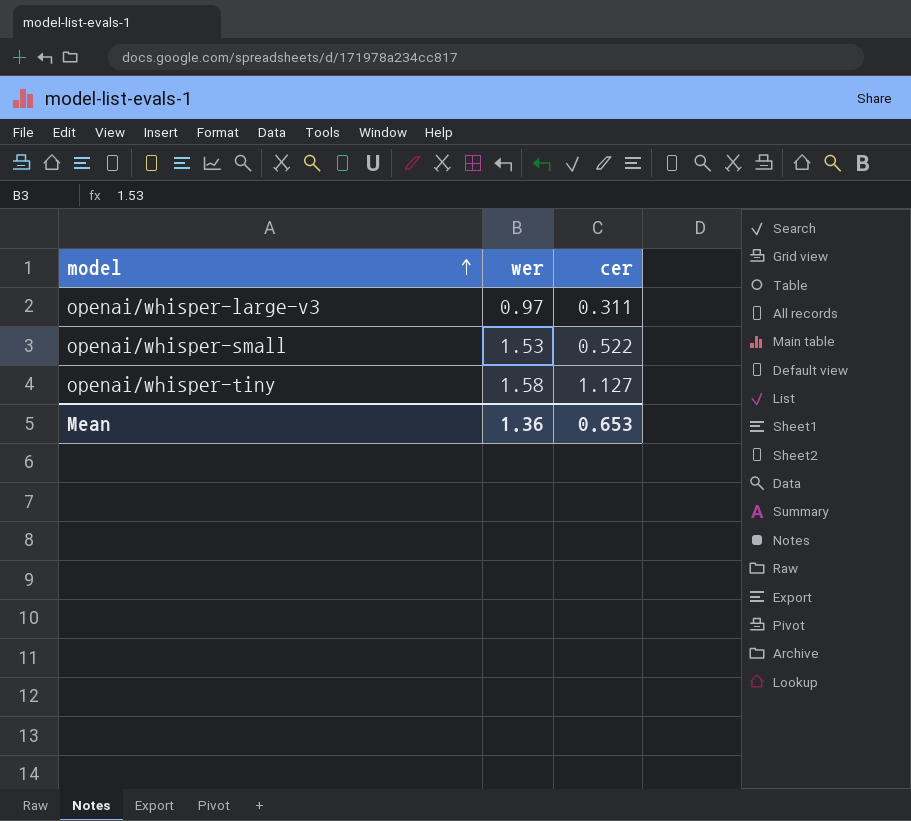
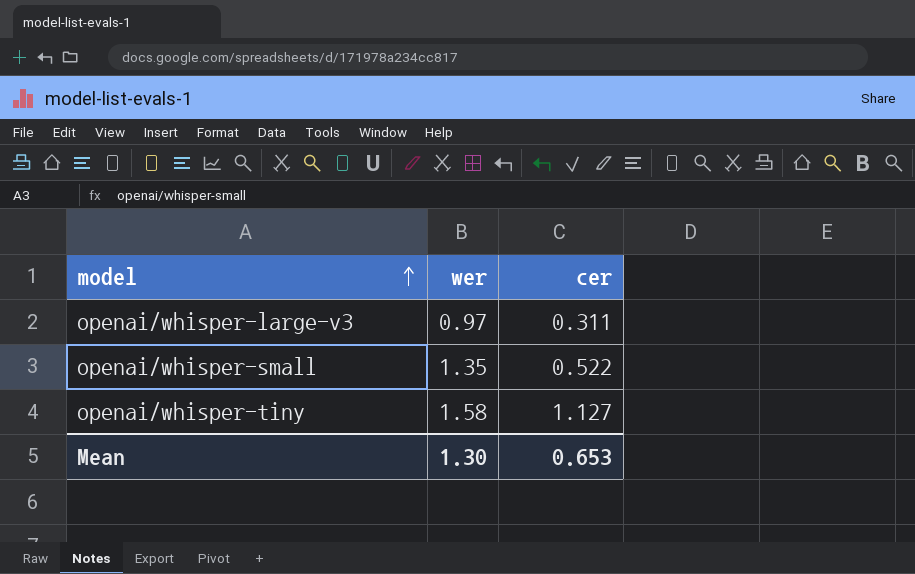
openai/whisper-small | wer: 1.53 -> 1.35
Mean | wer: 1.36 -> 1.30

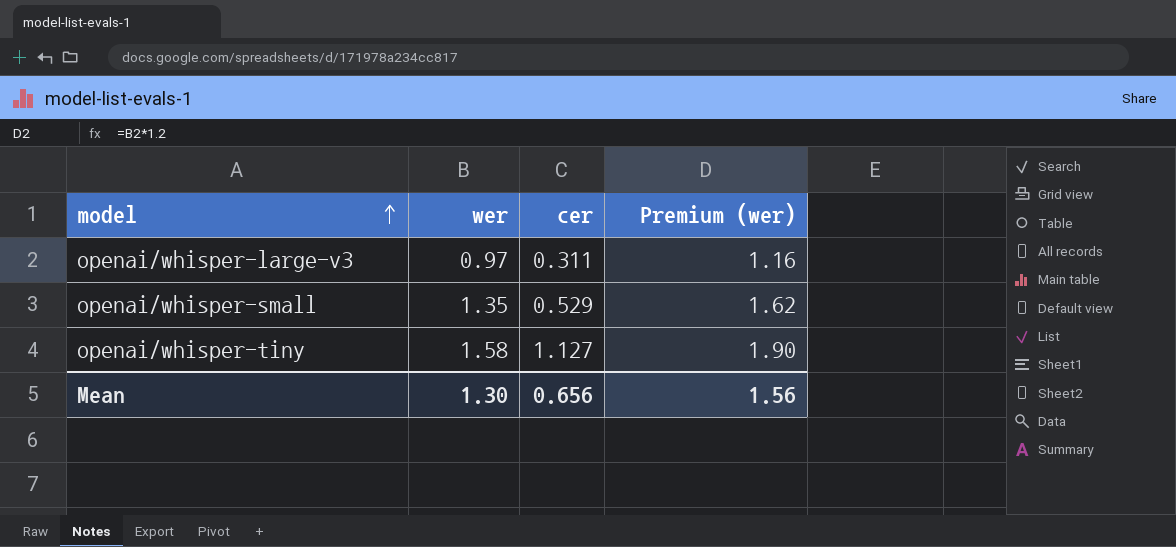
column Premium (wer) | formula: none -> [wer] * 1.2
openai/whisper-small | cer: 0.522 -> 0.529
Mean | cer: 0.653 -> 0.656

